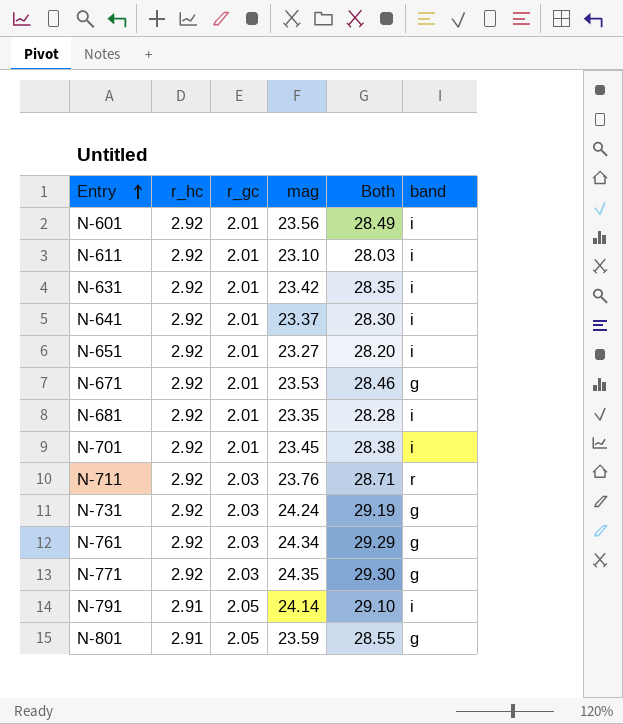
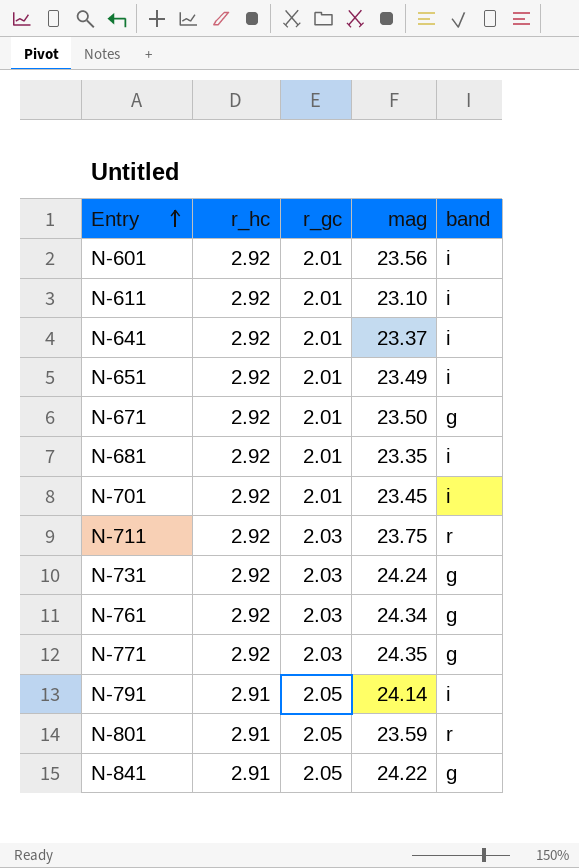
column Both | formula: [r_hc] + [r_gc] + [mag] -> none
row N-631: 2.92 | 2.01 | 23.42 | 28.35 | i -> none
N-651 | mag: 23.27 -> 23.49
N-671 | mag: 23.53 -> 23.50
N-711 | mag: 23.76 -> 23.75
N-801 | band: g -> r
row N-841: none -> 2.91 | 2.05 | 24.22 | g

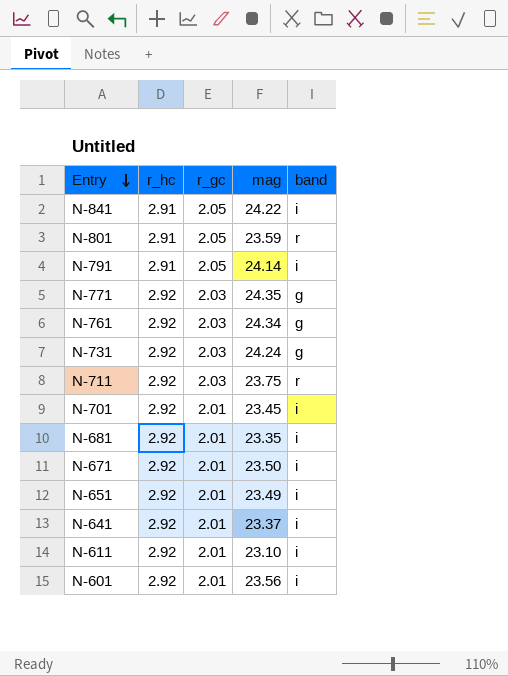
row order: Entry ascending -> Entry descending
N-841 | band: g -> i
N-671 | band: g -> i

